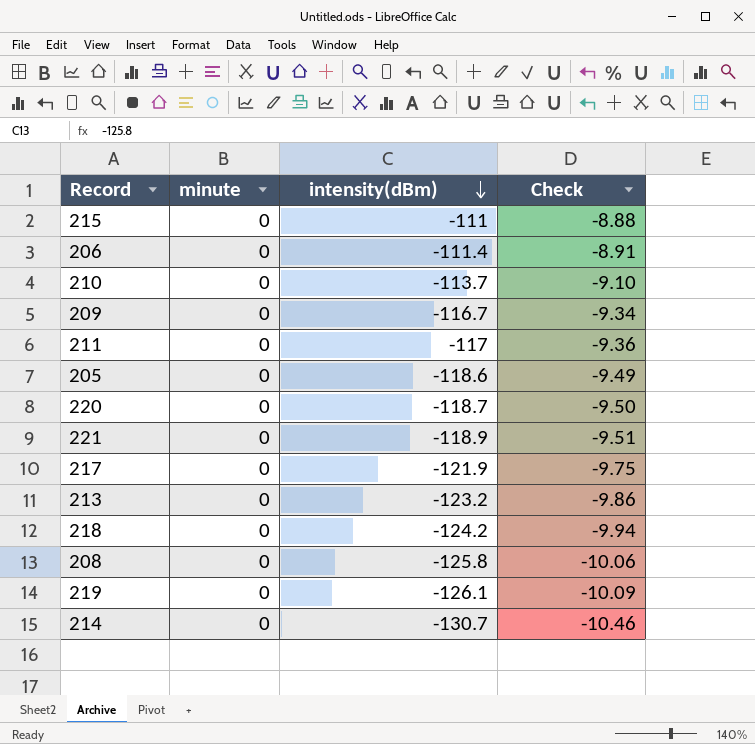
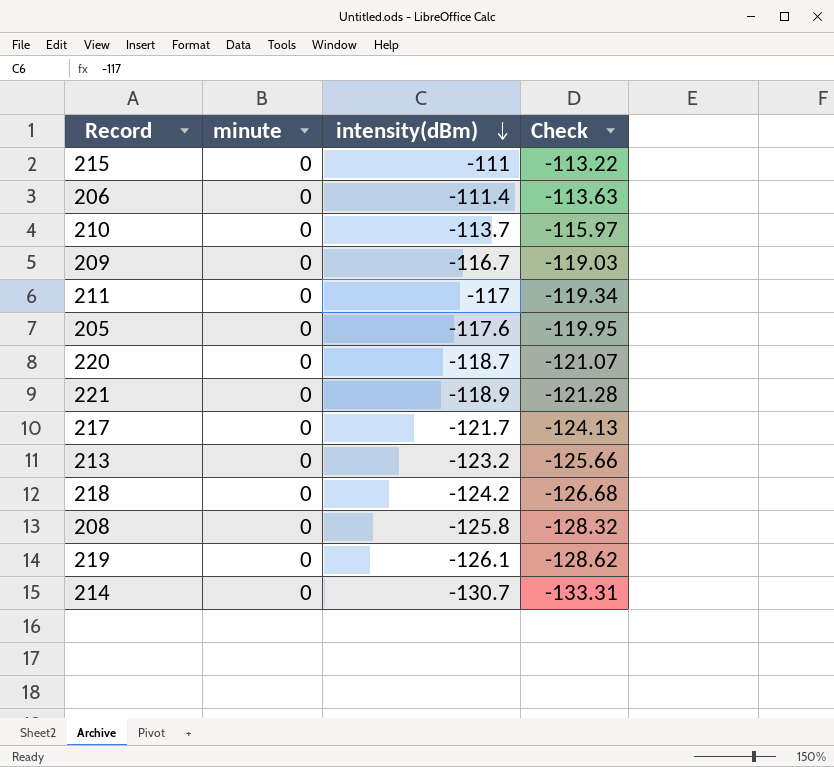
column Check | formula: [intensity(dBm)] * 0.08 -> [intensity(dBm)] * 1.02
205 | intensity(dBm): -118.6 -> -117.6
217 | intensity(dBm): -121.9 -> -121.7

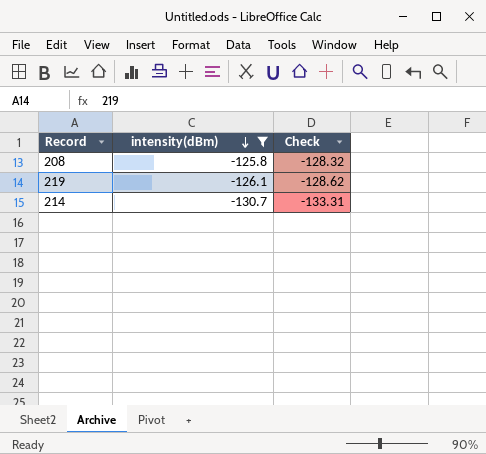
filter: none -> intensity(dBm) <= -125.8
column minute | position: 2 -> none

